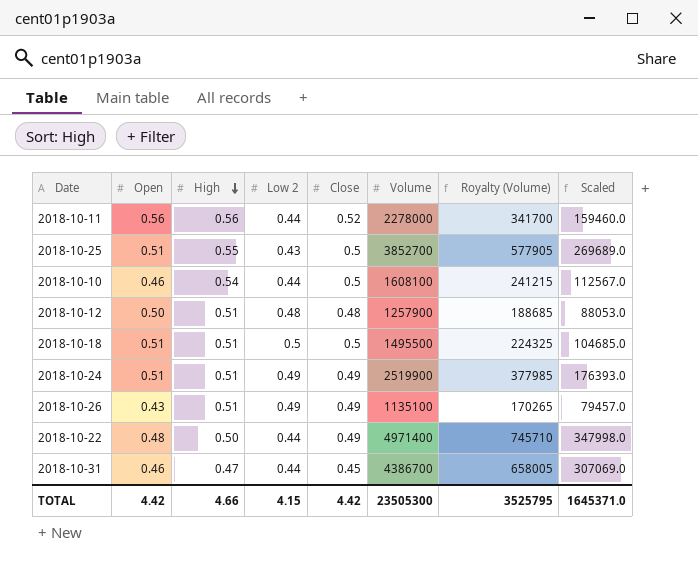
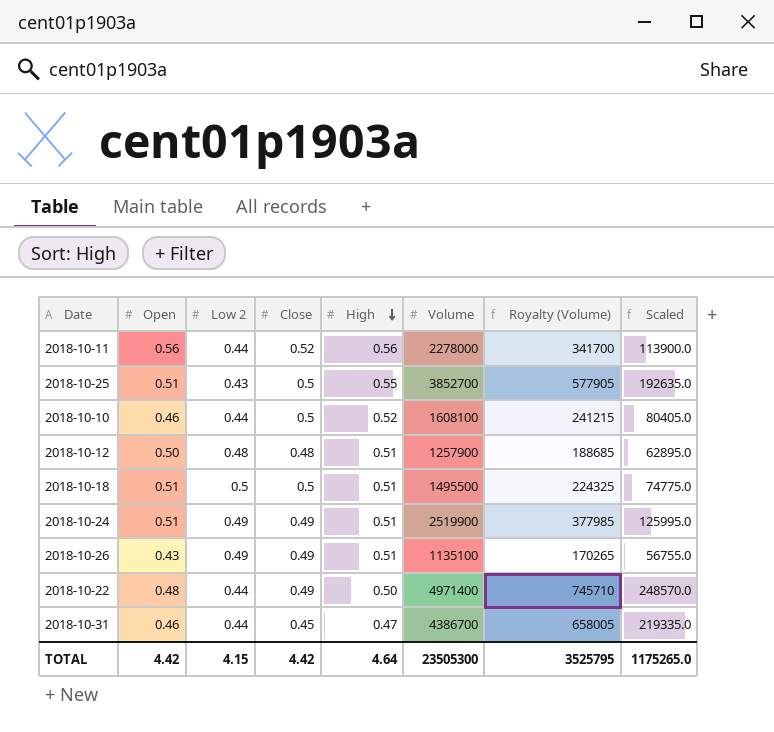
column High | position: 3 -> 5
column Scaled | formula: [Volume] * 0.07 -> [Volume] * 0.05
2018-10-10 | High: 0.54 -> 0.52
TOTAL | High: 4.66 -> 4.64
TOTAL | Scaled: 1645371.0 -> 1175265.0

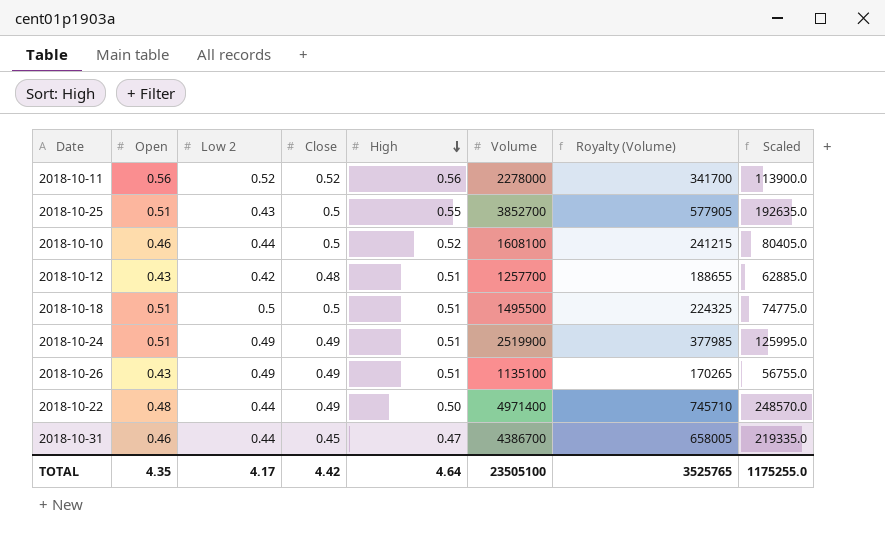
2018-10-11 | Low 2: 0.44 -> 0.52
2018-10-12 | Open: 0.50 -> 0.43
2018-10-12 | Low 2: 0.48 -> 0.42
2018-10-12 | Volume: 1257900 -> 1257700
2018-10-12 | Royalty (Volume): 188685 -> 188655
2018-10-12 | Scaled: 62895.0 -> 62885.0
TOTAL | Open: 4.42 -> 4.35
TOTAL | Low 2: 4.15 -> 4.17
TOTAL | Volume: 23505300 -> 23505100
TOTAL | Royalty (Volume): 3525795 -> 3525765
TOTAL | Scaled: 1175265.0 -> 1175255.0

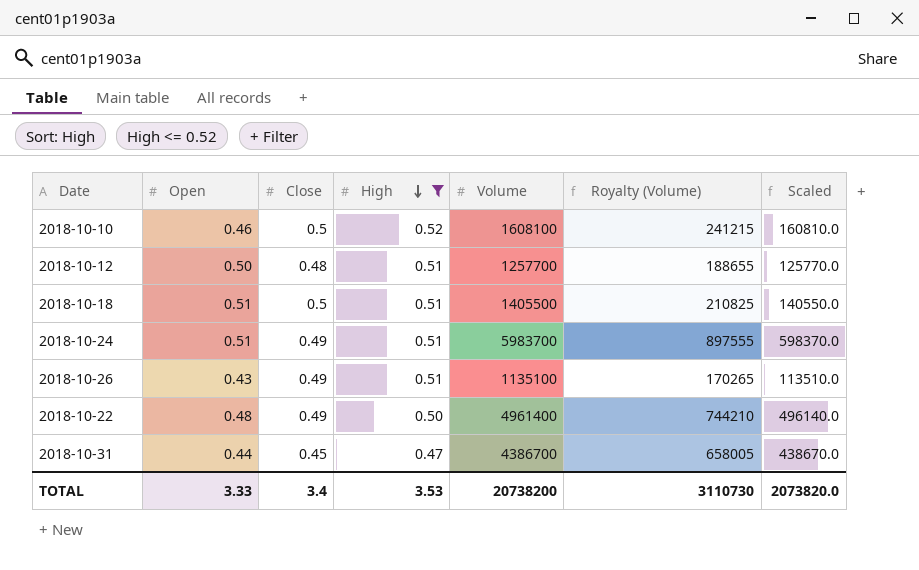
filter: none -> High <= 0.52
column Low 2 | position: 3 -> none
column Scaled | formula: [Volume] * 0.05 -> [Volume] * 0.1
2018-10-12 | Open: 0.43 -> 0.50
2018-10-18 | Volume: 1495500 -> 1405500
2018-10-18 | Royalty (Volume): 224325 -> 210825
2018-10-24 | Volume: 2519900 -> 5983700
2018-10-24 | Royalty (Volume): 377985 -> 897555
2018-10-22 | Volume: 4971400 -> 4961400
2018-10-22 | Royalty (Volume): 745710 -> 744210
2018-10-31 | Open: 0.46 -> 0.44
TOTAL | Open: 4.35 -> 3.33
TOTAL | Close: 4.42 -> 3.4
TOTAL | High: 4.64 -> 3.53
TOTAL | Volume: 23505100 -> 20738200
TOTAL | Royalty (Volume): 3525765 -> 3110730
TOTAL | Scaled: 1175255.0 -> 2073820.0

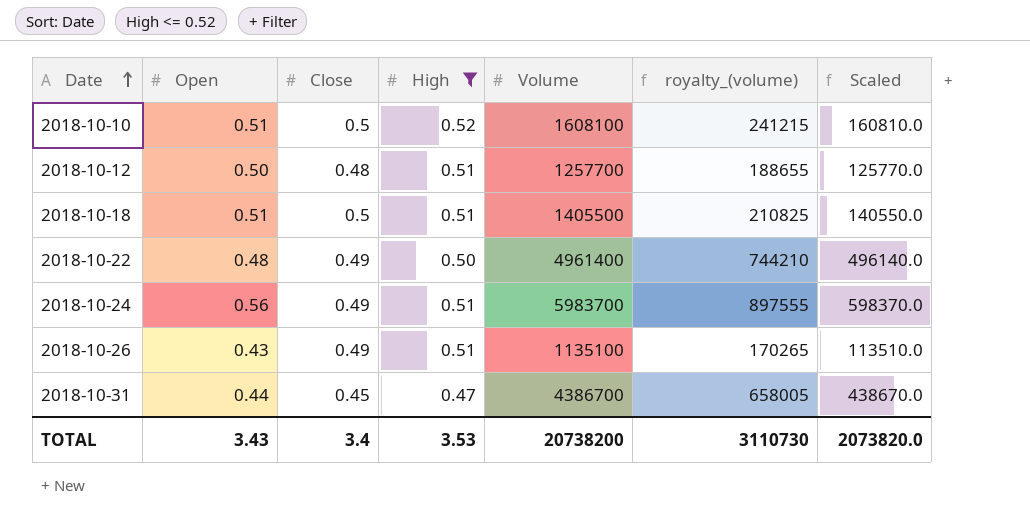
row order: High descending -> Date ascending
column name: Royalty (Volume) -> royalty_(volume)
2018-10-10 | Open: 0.46 -> 0.51
2018-10-24 | Open: 0.51 -> 0.56
TOTAL | Open: 3.33 -> 3.43

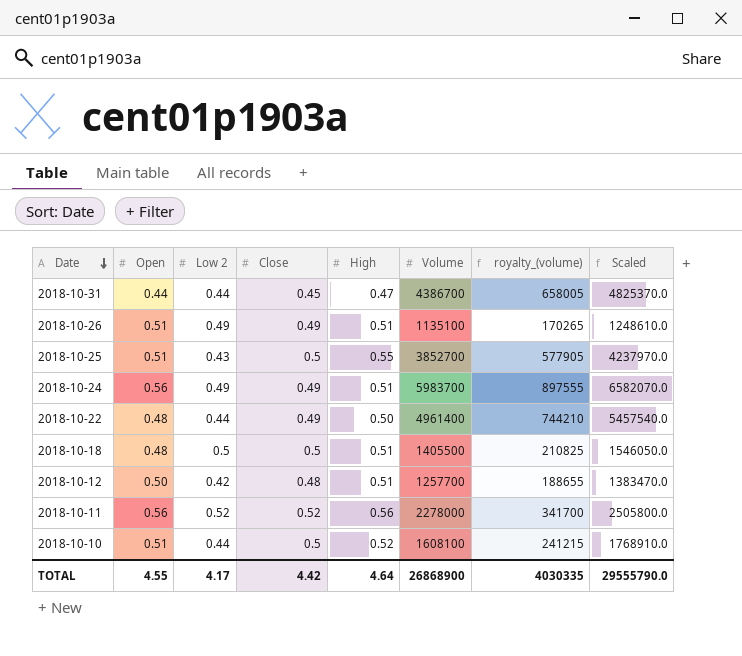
filter: High <= 0.52 -> none
row order: Date ascending -> Date descending
column Low 2 | position: none -> 3
column Scaled | formula: [Volume] * 0.1 -> [Volume] * 1.1
2018-10-26 | Open: 0.43 -> 0.51
2018-10-18 | Open: 0.51 -> 0.48
TOTAL | Open: 3.43 -> 4.55
TOTAL | Close: 3.4 -> 4.42
TOTAL | High: 3.53 -> 4.64
TOTAL | Volume: 20738200 -> 26868900
TOTAL | royalty_(volume): 3110730 -> 4030335
TOTAL | Scaled: 2073820.0 -> 29555790.0

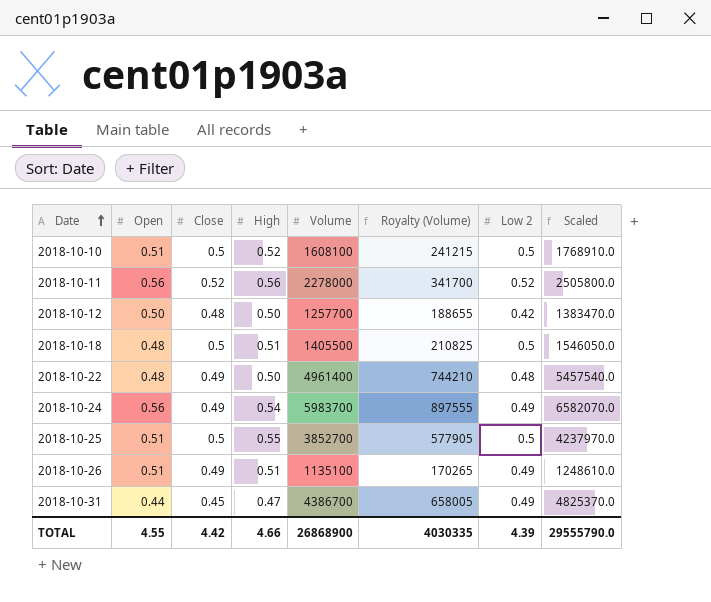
row order: Date descending -> Date ascending
column name: royalty_(volume) -> Royalty (Volume)
column Low 2 | position: 3 -> 7
2018-10-10 | Low 2: 0.44 -> 0.5
2018-10-12 | High: 0.51 -> 0.50
2018-10-22 | Low 2: 0.44 -> 0.48
2018-10-24 | High: 0.51 -> 0.54
2018-10-25 | Low 2: 0.43 -> 0.5
2018-10-31 | Low 2: 0.44 -> 0.49
TOTAL | High: 4.64 -> 4.66
TOTAL | Low 2: 4.17 -> 4.39

